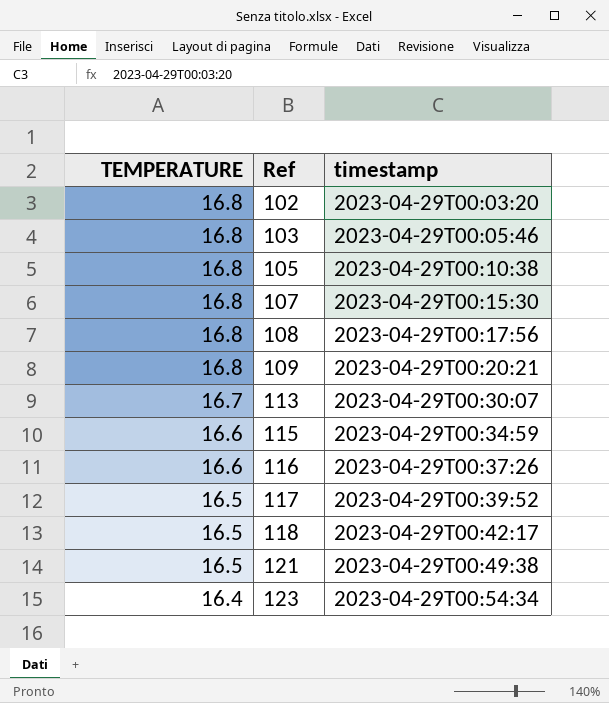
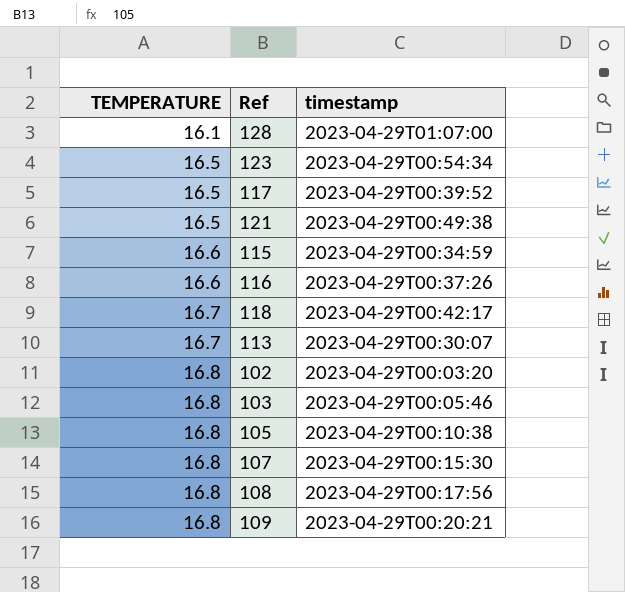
row order: TEMPERATURE descending -> TEMPERATURE ascending
row 128: none -> 16.1 | 2023-04-29T01:07:00
123 | TEMPERATURE: 16.4 -> 16.5
118 | TEMPERATURE: 16.5 -> 16.7

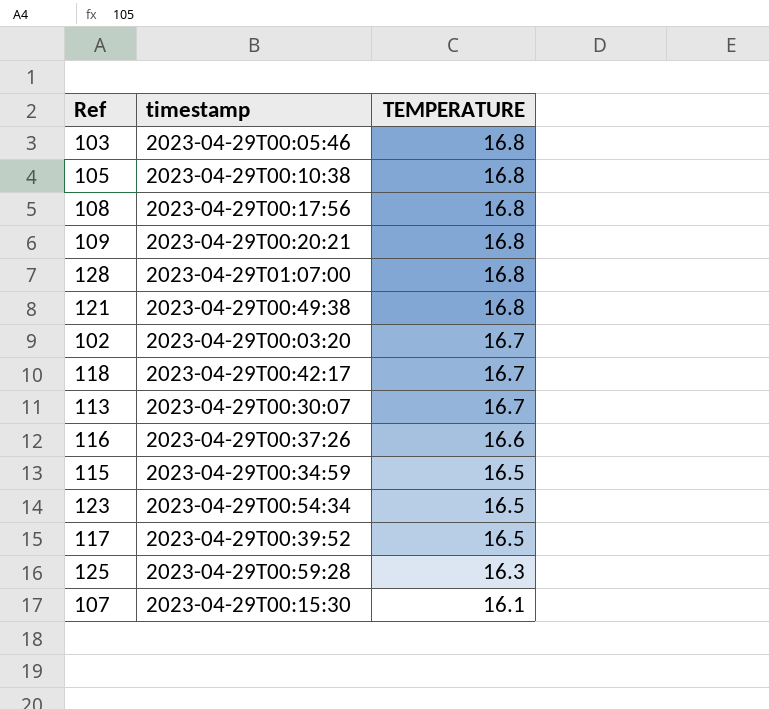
row order: TEMPERATURE ascending -> TEMPERATURE descending
column TEMPERATURE | position: 1 -> 3
128 | TEMPERATURE: 16.1 -> 16.8
121 | TEMPERATURE: 16.5 -> 16.8
102 | TEMPERATURE: 16.8 -> 16.7
115 | TEMPERATURE: 16.6 -> 16.5
row 125: none -> 2023-04-29T00:59:28 | 16.3
107 | TEMPERATURE: 16.8 -> 16.1

